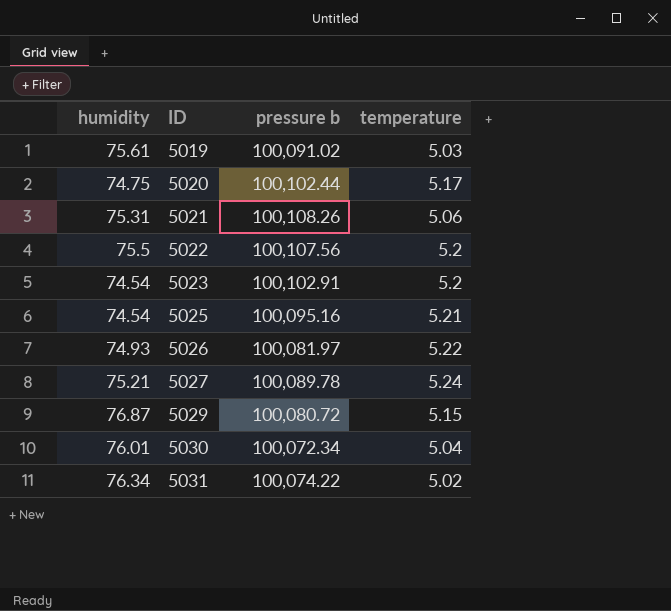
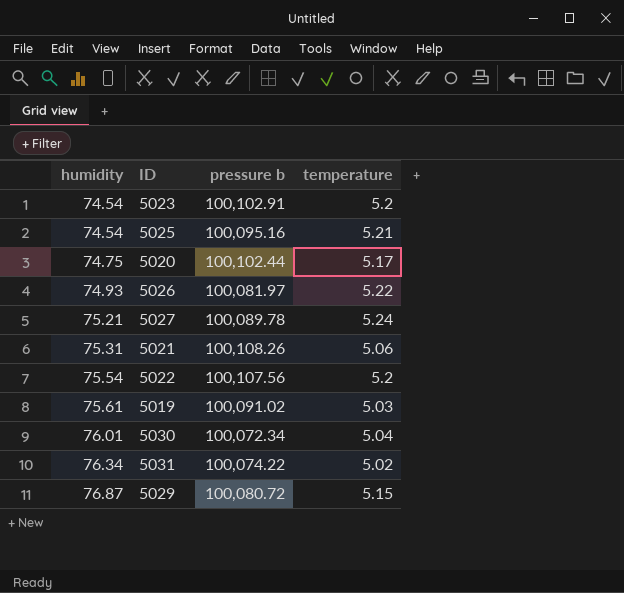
row order: ID ascending -> humidity ascending
5022 | humidity: 75.5 -> 75.54

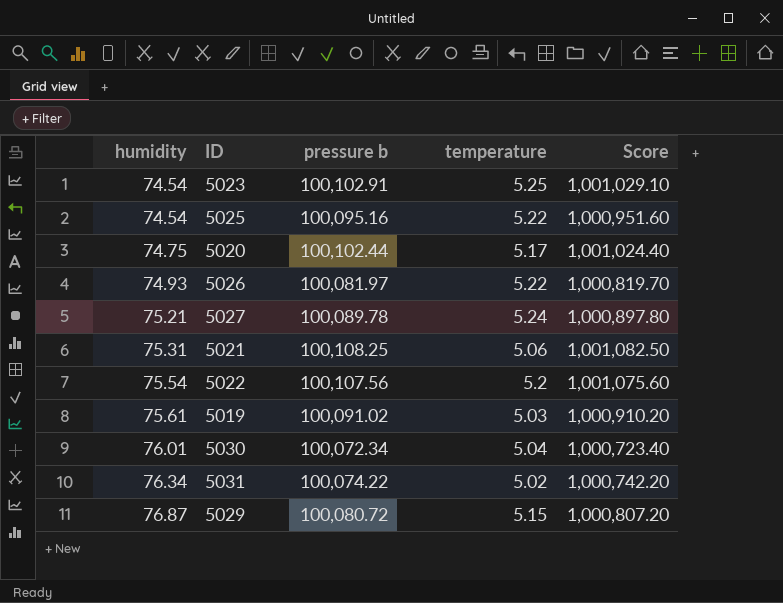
column Score | formula: none -> [pressure b] * 10
5023 | temperature: 5.2 -> 5.25
5025 | temperature: 5.21 -> 5.22
5021 | pressure b: 100,108.26 -> 100,108.25

